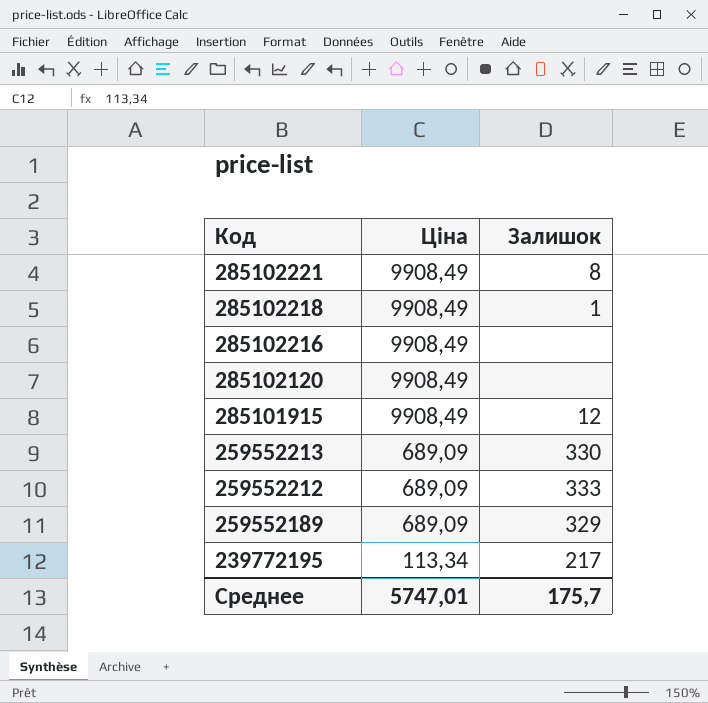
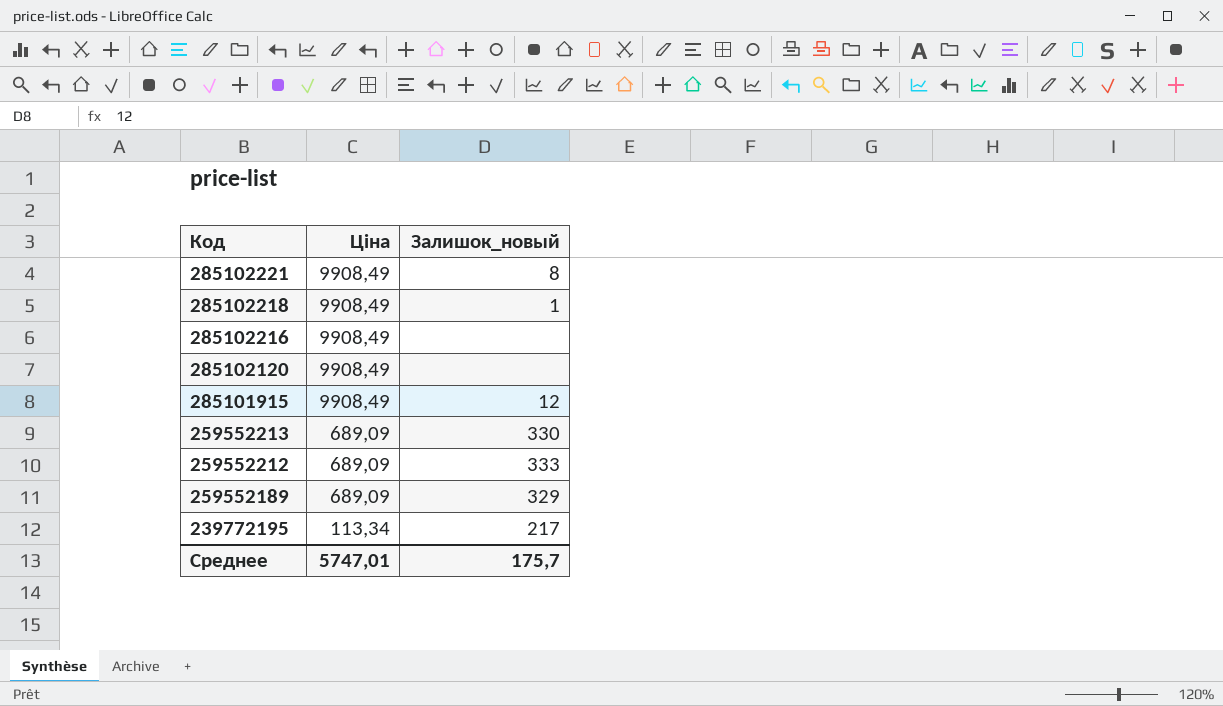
column name: Залишок -> Залишок_новый

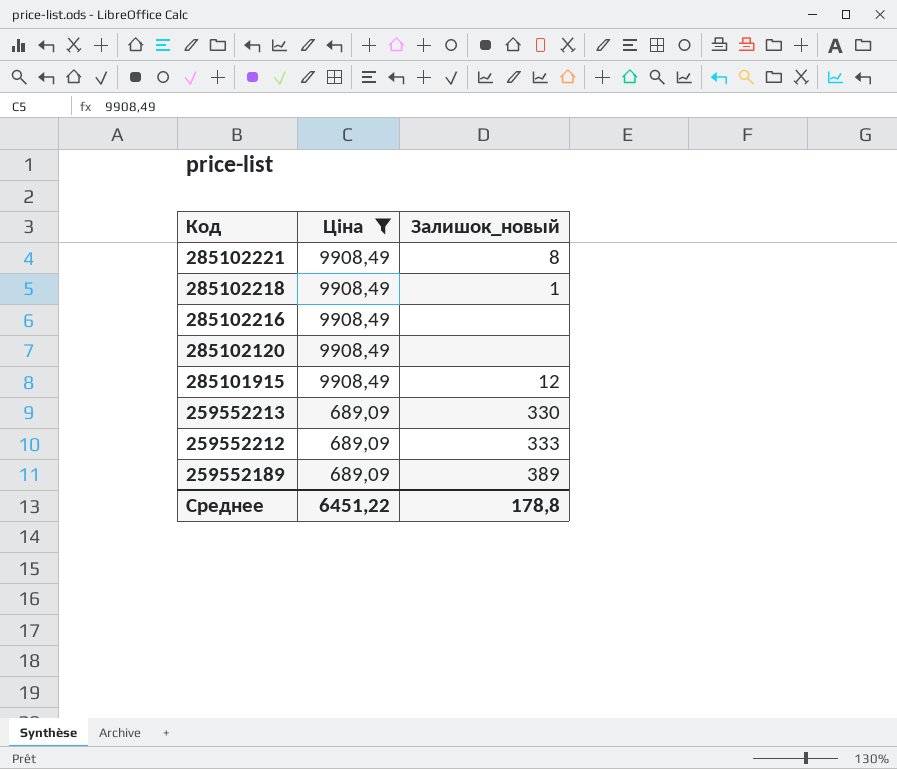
filter: none -> Ціна != 113,34
259552189 | Залишок_новый: 329 -> 389
Среднее | Ціна: 5747,01 -> 6451,22
Среднее | Залишок_новый: 175,7 -> 178,8

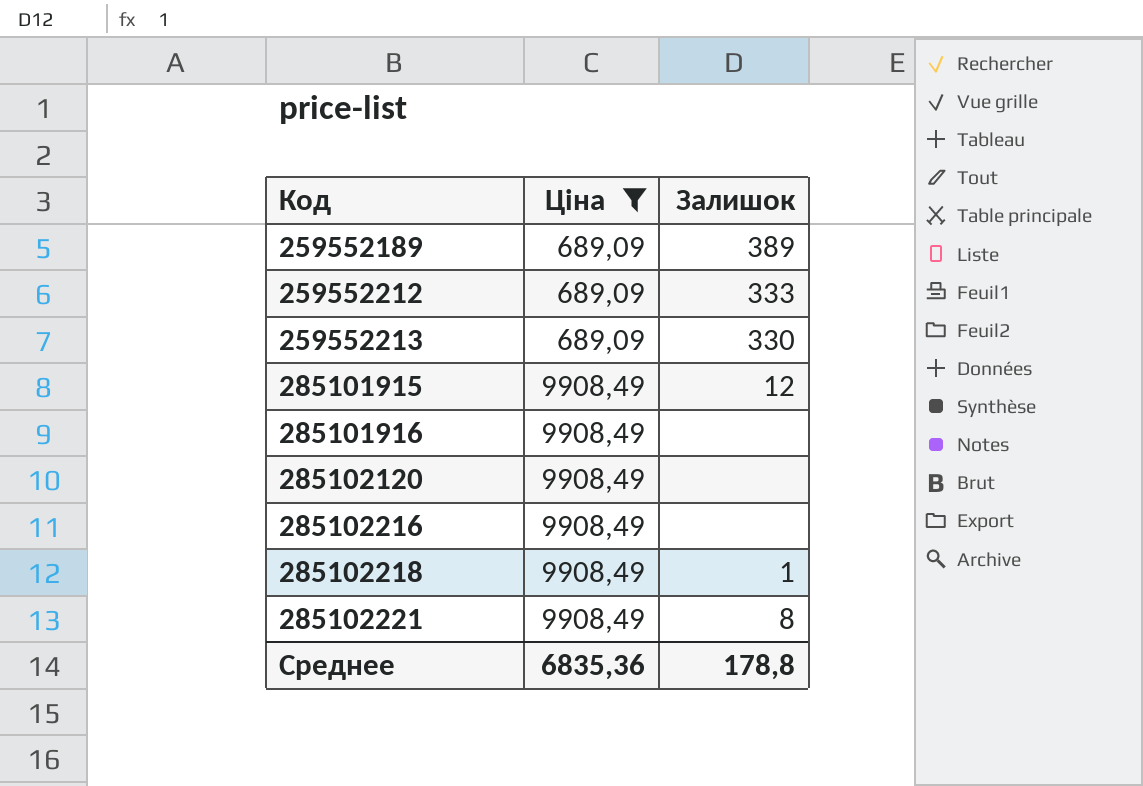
row order: Код descending -> Код ascending
column name: Залишок_новый -> Залишок
row 285101916: none -> 9908,49 | none
Среднее | Ціна: 6451,22 -> 6835,36

